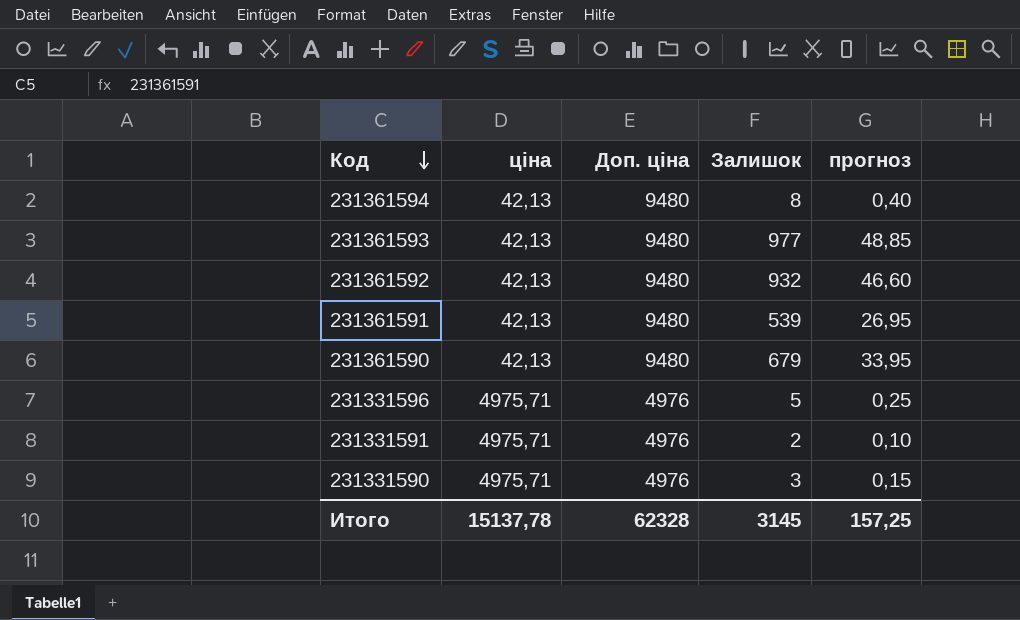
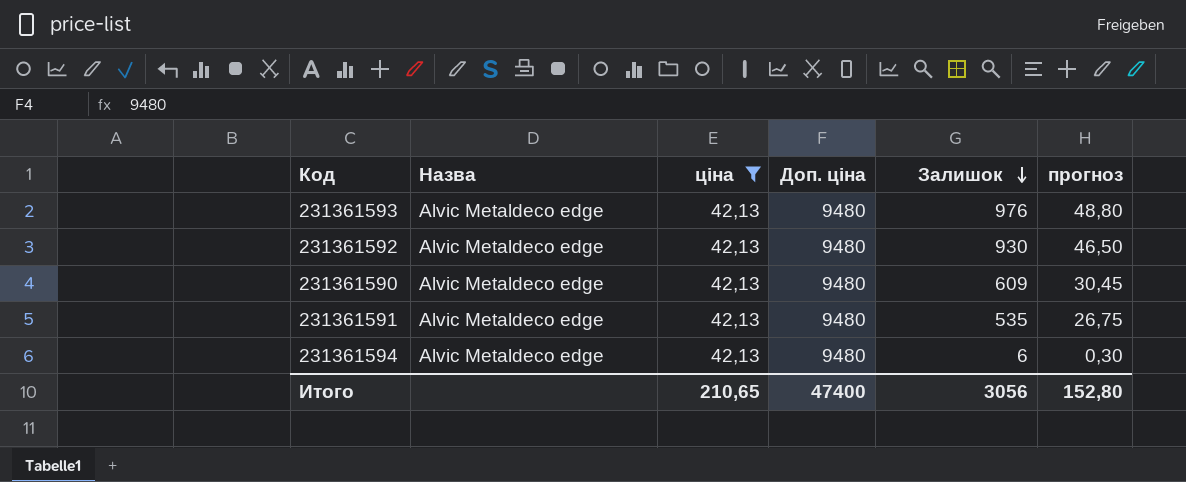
filter: none -> ціна = 42,13
row order: Код descending -> Залишок descending
column Назва | position: none -> 2
231361593 | Залишок: 977 -> 976
231361593 | прогноз: 48,85 -> 48,80
231361592 | Залишок: 932 -> 930
231361592 | прогноз: 46,60 -> 46,50
231361590 | Залишок: 679 -> 609
231361590 | прогноз: 33,95 -> 30,45
231361591 | Залишок: 539 -> 535
231361591 | прогноз: 26,95 -> 26,75
231361594 | Залишок: 8 -> 6
231361594 | прогноз: 0,40 -> 0,30
Итого | ціна: 15137,78 -> 210,65
Итого | Доп. ціна: 62328 -> 47400
Итого | Залишок: 3145 -> 3056
Итого | прогноз: 157,25 -> 152,80

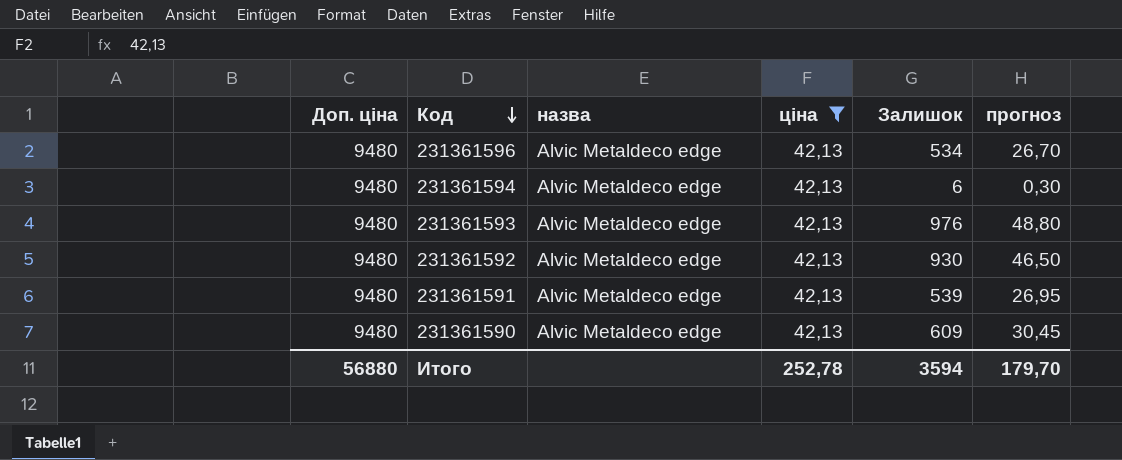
row order: Залишок descending -> Код descending
column Доп. ціна | position: 4 -> 1
column name: Назва -> назва
row 231361596: none -> 9480 | Alvic Metaldeco edge | 42,13 | 534 | 26,70
231361591 | Залишок: 535 -> 539
231361591 | прогноз: 26,75 -> 26,95
Итого | Доп. ціна: 47400 -> 56880
Итого | ціна: 210,65 -> 252,78
Итого | Залишок: 3056 -> 3594
Итого | прогноз: 152,80 -> 179,70

